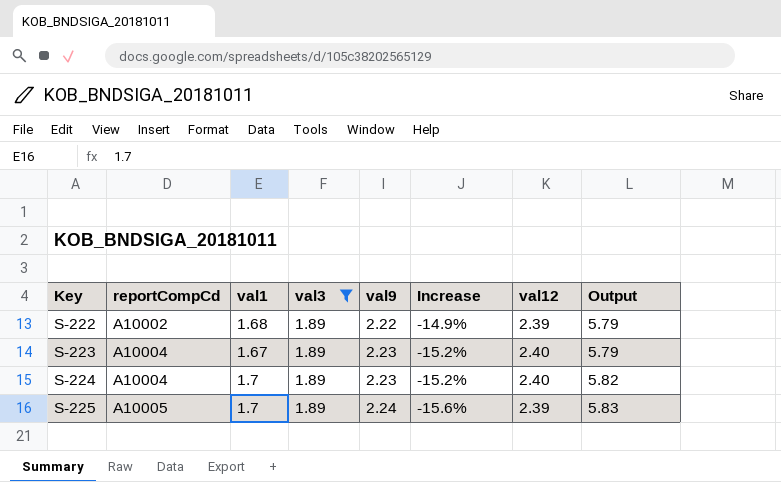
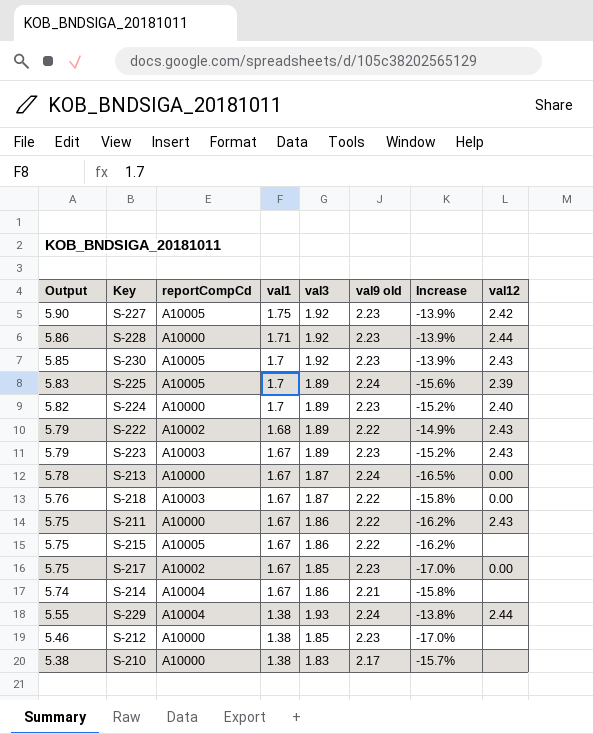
filter: val3 = 1.89 -> none
row order: Key ascending -> Output descending
column Output | position: 8 -> 1
column name: val9 -> val9 old
S-224 | reportCompCd: A10004 -> A10000
S-222 | val12: 2.39 -> 2.43
S-223 | reportCompCd: A10004 -> A10003
S-223 | val12: 2.40 -> 2.43

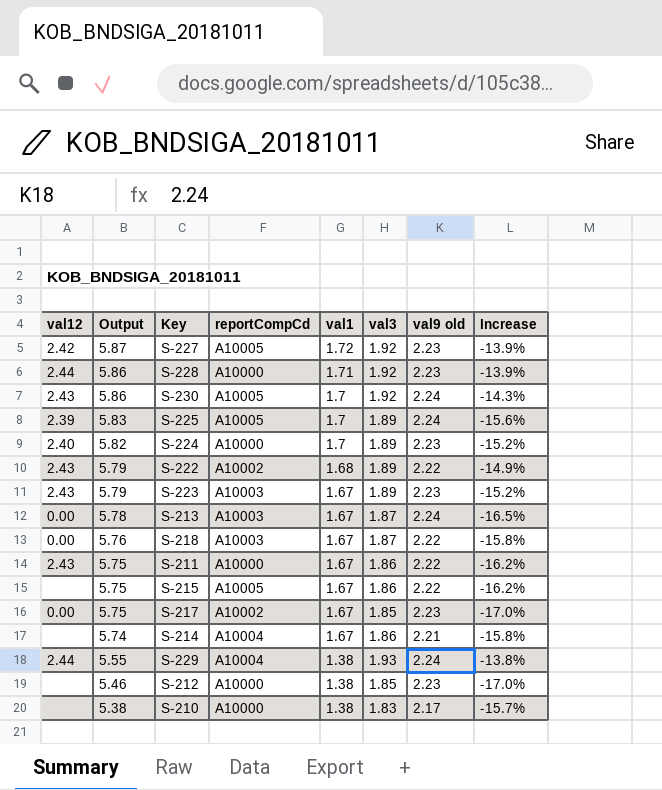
column val12 | position: 8 -> 1
S-227 | Output: 5.90 -> 5.87
S-227 | val1: 1.75 -> 1.72
S-230 | Output: 5.85 -> 5.86
S-230 | val9 old: 2.23 -> 2.24
S-230 | Increase: -13.9% -> -14.3%
S-213 | reportCompCd: A10000 -> A10003

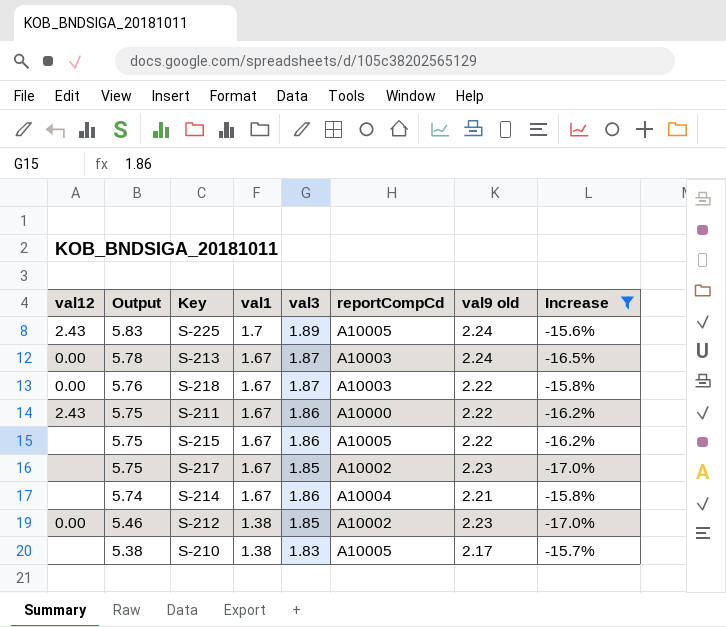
filter: none -> Increase <= -15.6%
column reportCompCd | position: 4 -> 6
S-225 | val12: 2.39 -> 2.43
S-217 | val12: 0.00 -> none
S-212 | val12: none -> 0.00
S-212 | reportCompCd: A10000 -> A10002
S-210 | reportCompCd: A10000 -> A10005

